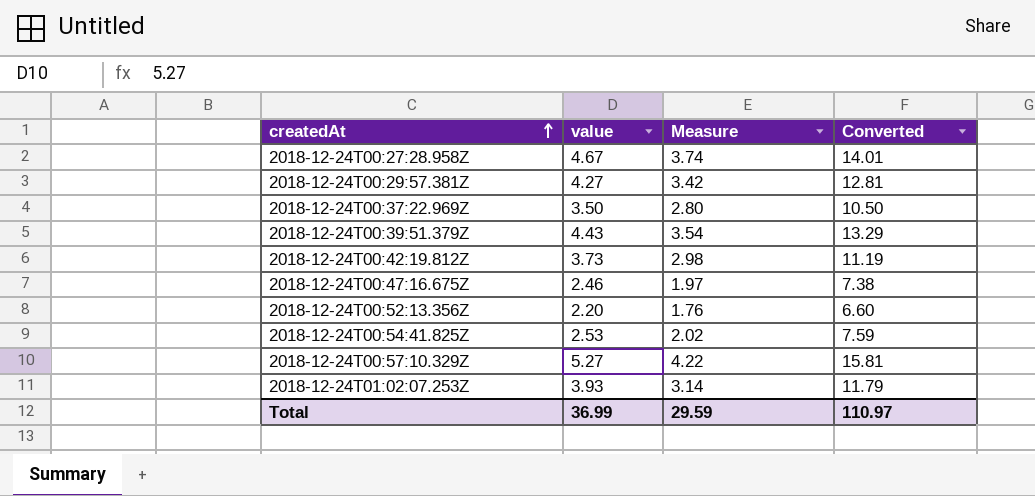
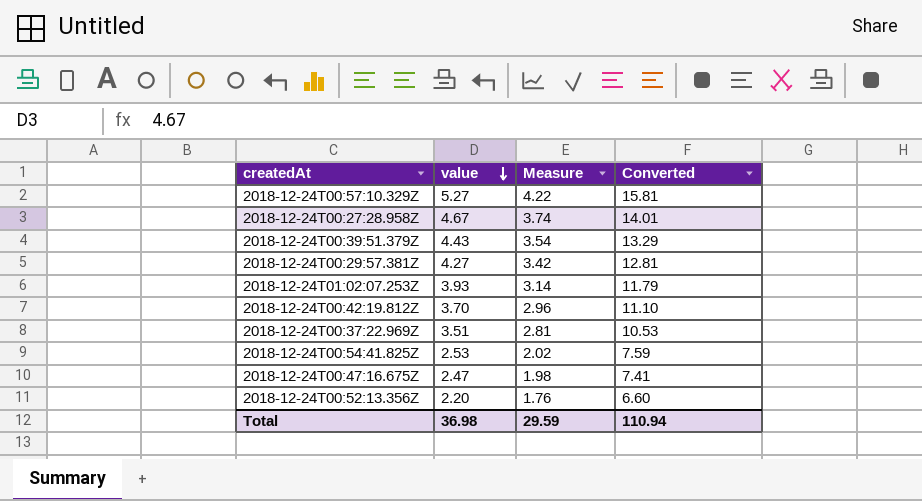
row order: createdAt ascending -> value descending
2018-12-24T00:42:19.812Z | value: 3.73 -> 3.70
2018-12-24T00:42:19.812Z | Measure: 2.98 -> 2.96
2018-12-24T00:42:19.812Z | Converted: 11.19 -> 11.10
2018-12-24T00:37:22.969Z | value: 3.50 -> 3.51
2018-12-24T00:37:22.969Z | Measure: 2.80 -> 2.81
2018-12-24T00:37:22.969Z | Converted: 10.50 -> 10.53
2018-12-24T00:47:16.675Z | value: 2.46 -> 2.47
2018-12-24T00:47:16.675Z | Measure: 1.97 -> 1.98
2018-12-24T00:47:16.675Z | Converted: 7.38 -> 7.41
Total | value: 36.99 -> 36.98
Total | Converted: 110.97 -> 110.94

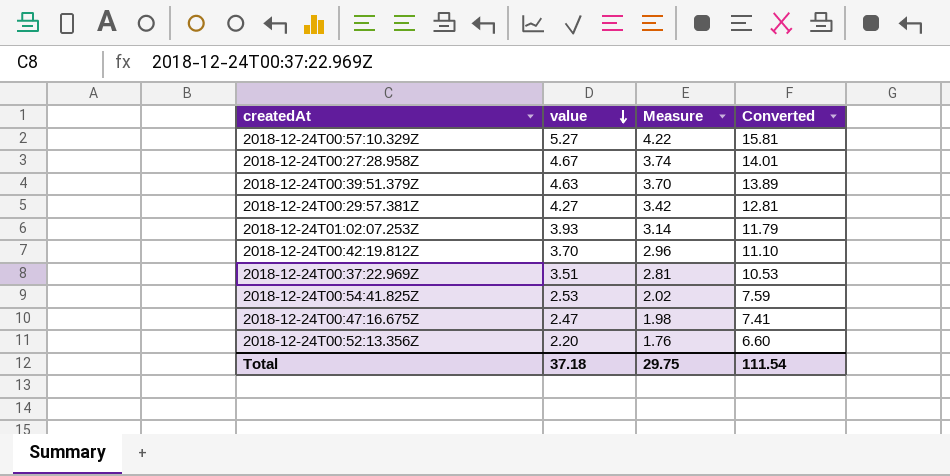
2018-12-24T00:39:51.379Z | value: 4.43 -> 4.63
2018-12-24T00:39:51.379Z | Measure: 3.54 -> 3.70
2018-12-24T00:39:51.379Z | Converted: 13.29 -> 13.89
Total | value: 36.98 -> 37.18
Total | Measure: 29.59 -> 29.75
Total | Converted: 110.94 -> 111.54

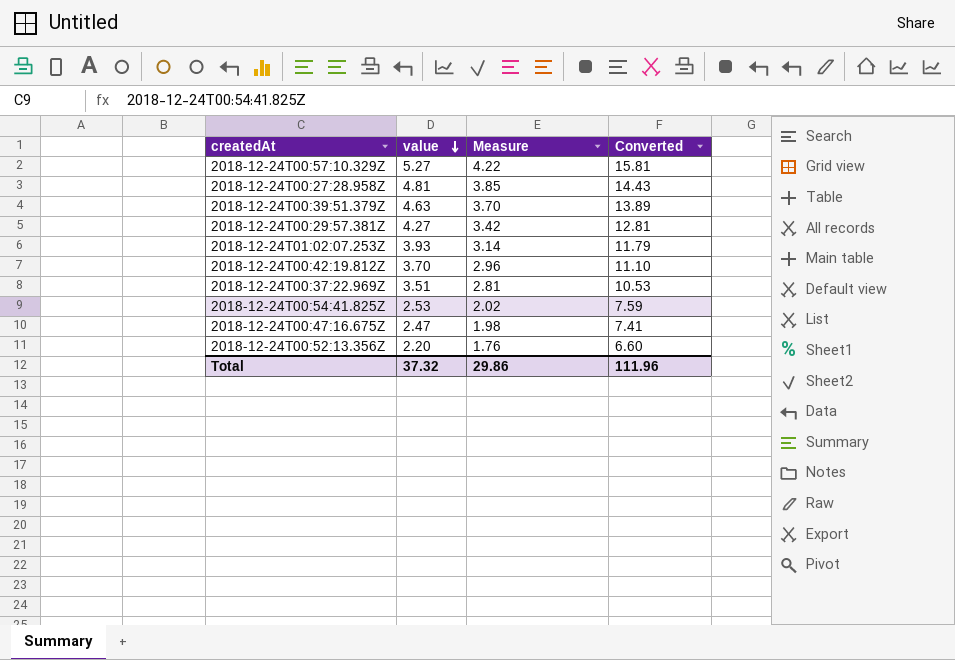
2018-12-24T00:27:28.958Z | value: 4.67 -> 4.81
2018-12-24T00:27:28.958Z | Measure: 3.74 -> 3.85
2018-12-24T00:27:28.958Z | Converted: 14.01 -> 14.43
Total | value: 37.18 -> 37.32
Total | Measure: 29.75 -> 29.86
Total | Converted: 111.54 -> 111.96

